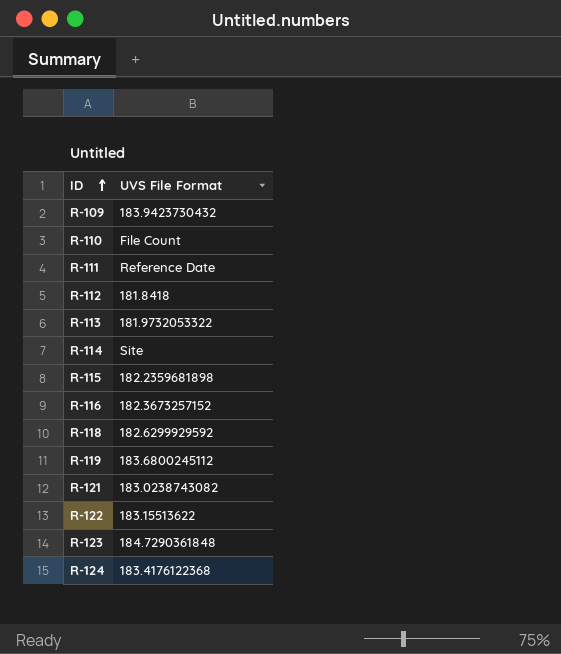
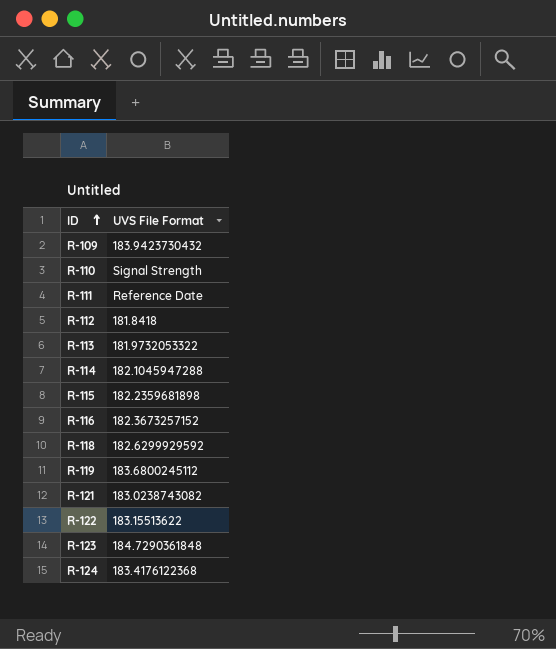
R-110 | UVS File Format: File Count -> Signal Strength
R-114 | UVS File Format: Site -> 182.1045947288

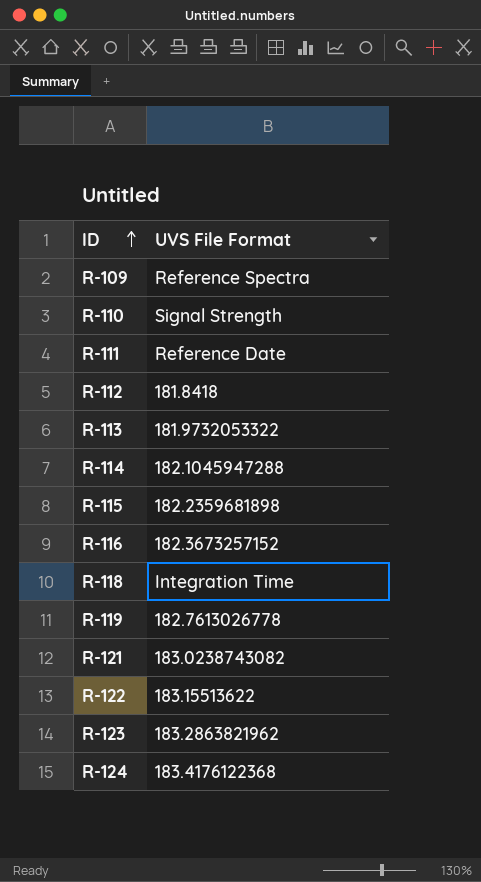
R-109 | UVS File Format: 183.9423730432 -> Reference Spectra
R-118 | UVS File Format: 182.6299929592 -> Integration Time
R-119 | UVS File Format: 183.6800245112 -> 182.7613026778
R-123 | UVS File Format: 184.7290361848 -> 183.2863821962

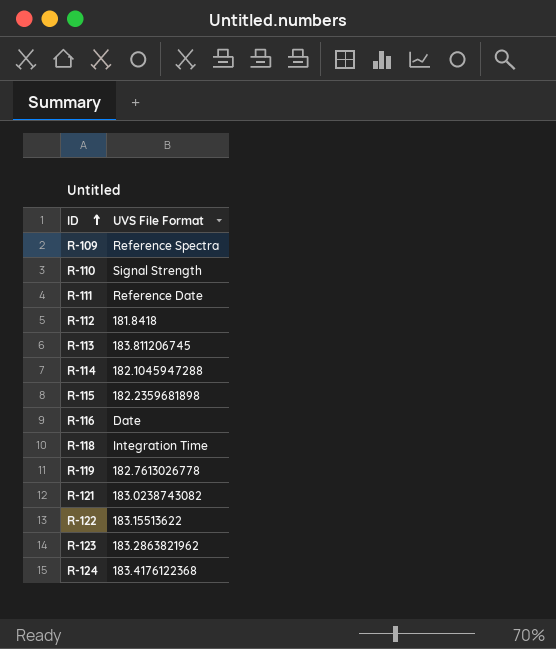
R-113 | UVS File Format: 181.9732053322 -> 183.811206745
R-116 | UVS File Format: 182.3673257152 -> Date

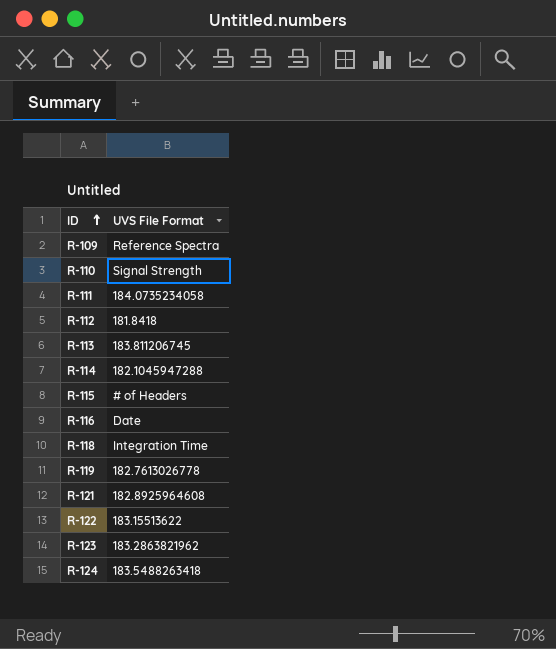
R-111 | UVS File Format: Reference Date -> 184.0735234058
R-115 | UVS File Format: 182.2359681898 -> # of Headers
R-121 | UVS File Format: 183.0238743082 -> 182.8925964608
R-124 | UVS File Format: 183.4176122368 -> 183.5488263418

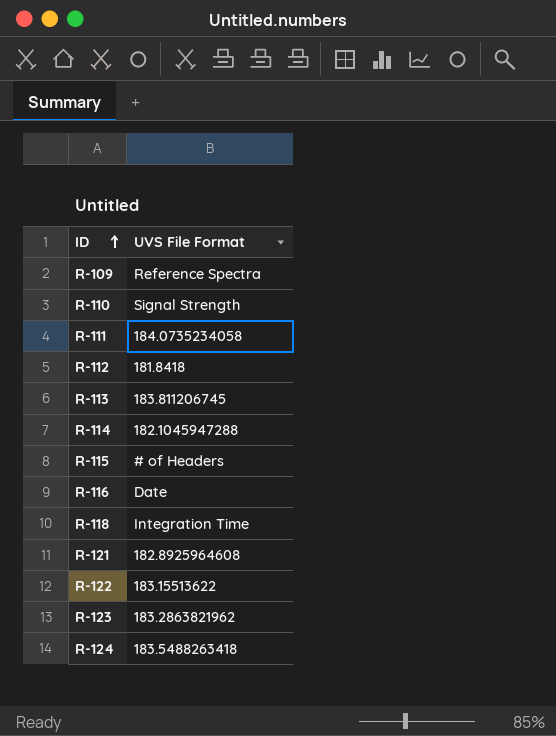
row R-119: 182.7613026778 -> none

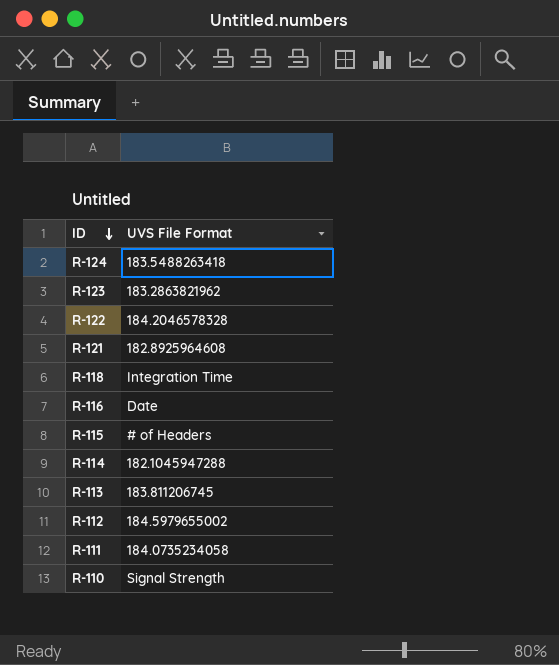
row order: ID ascending -> ID descending
row R-109: Reference Spectra -> none
R-122 | UVS File Format: 183.15513622 -> 184.2046578328
R-112 | UVS File Format: 181.8418 -> 184.5979655002

